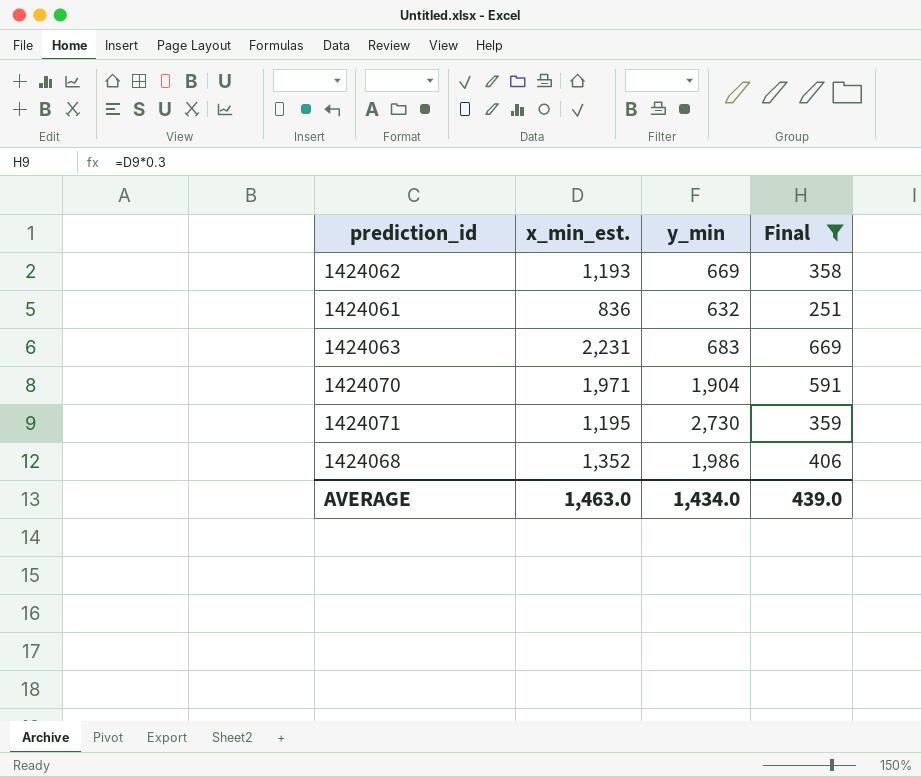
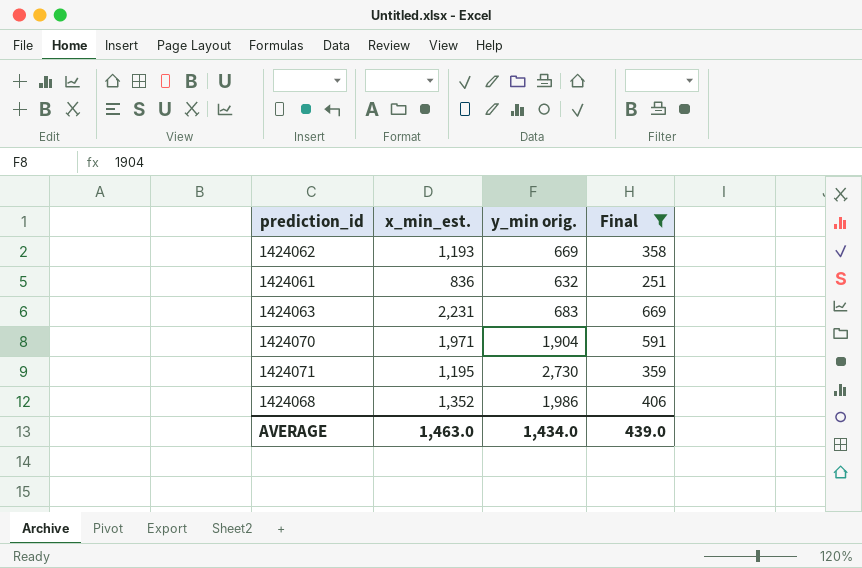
column name: y_min -> y_min orig.

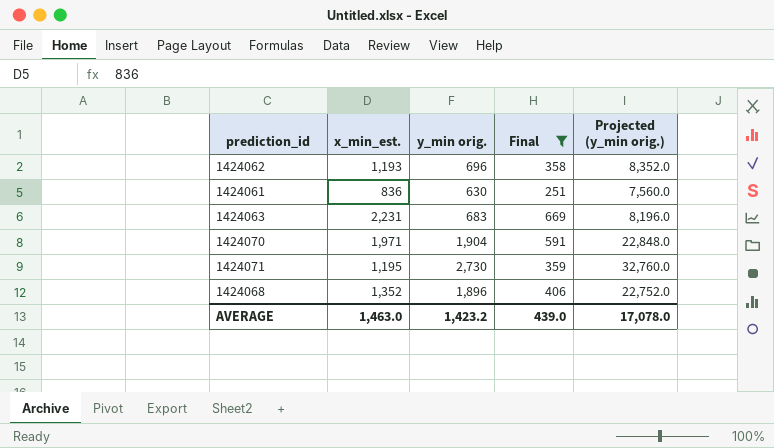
column Projected (y_min orig.) | formula: none -> [y_min orig.] * 12
1424062 | y_min orig.: 669 -> 696
1424061 | y_min orig.: 632 -> 630
1424068 | y_min orig.: 1,986 -> 1,896
AVERAGE | y_min orig.: 1,434.0 -> 1,423.2

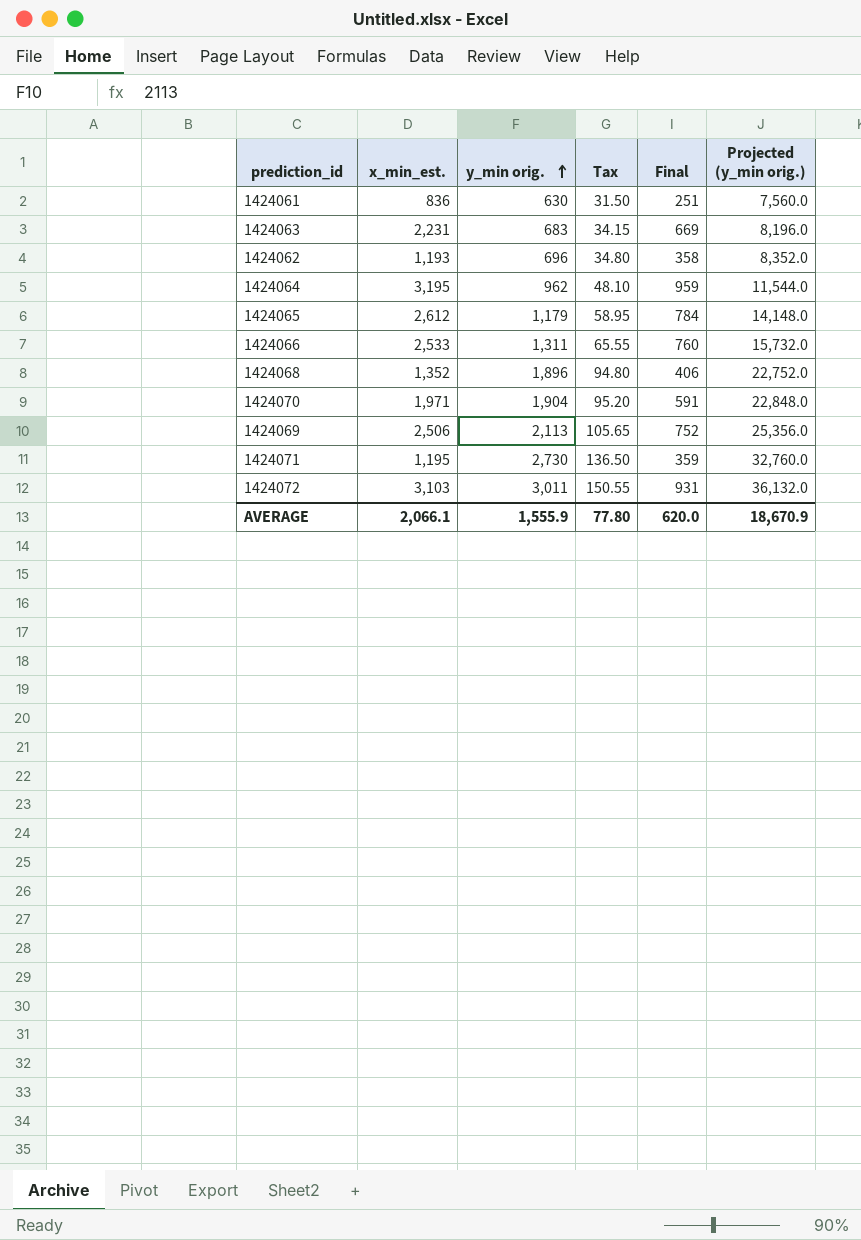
filter: Final <= 669 -> none
row order: none -> y_min orig. ascending
column Tax | formula: none -> [y_min orig.] * 0.05
AVERAGE | x_min_est.: 1,463.0 -> 2,066.1
AVERAGE | y_min orig.: 1,423.2 -> 1,555.9
AVERAGE | Final: 439.0 -> 620.0
AVERAGE | Projected (y_min orig.): 17,078.0 -> 18,670.9

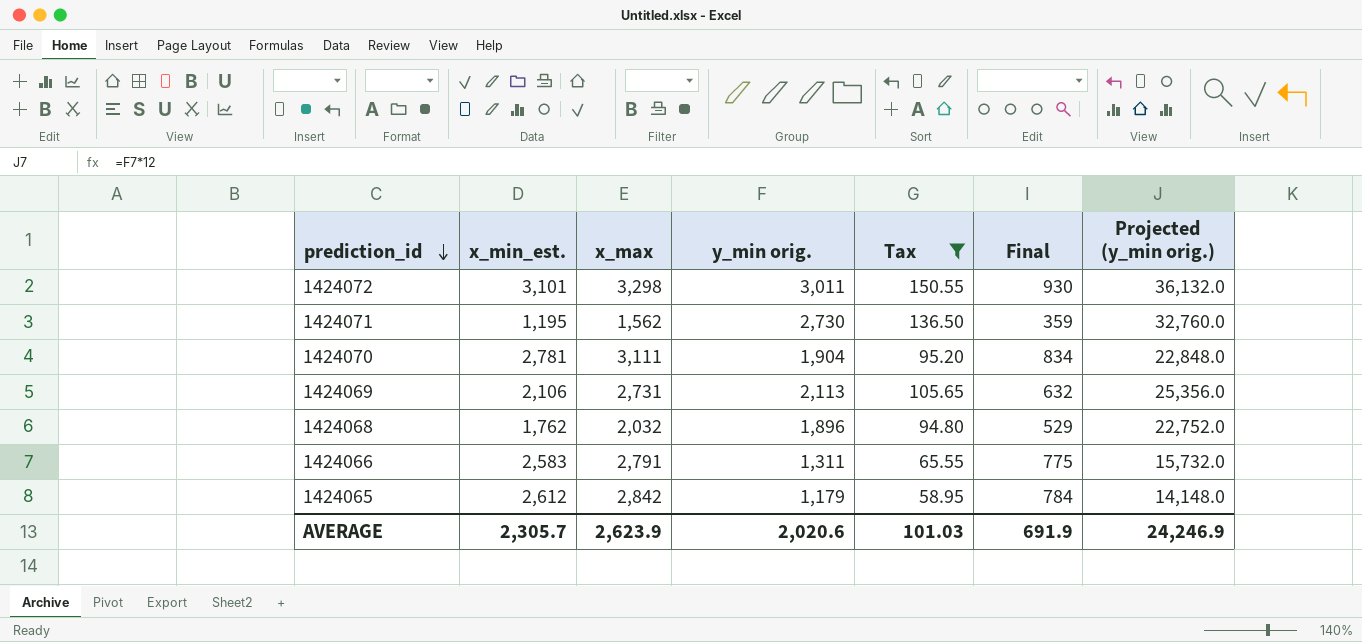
filter: none -> Tax >= 58.95
row order: y_min orig. ascending -> prediction_id descending
column x_max | position: none -> 3
1424072 | x_min_est.: 3,103 -> 3,101
1424072 | Final: 931 -> 930
1424070 | x_min_est.: 1,971 -> 2,781
1424070 | Final: 591 -> 834
1424069 | x_min_est.: 2,506 -> 2,106
1424069 | Final: 752 -> 632
1424068 | x_min_est.: 1,352 -> 1,762
1424068 | Final: 406 -> 529
1424066 | x_min_est.: 2,533 -> 2,583
1424066 | Final: 760 -> 775
AVERAGE | x_min_est.: 2,066.1 -> 2,305.7
AVERAGE | y_min orig.: 1,555.9 -> 2,020.6
AVERAGE | Tax: 77.80 -> 101.03
AVERAGE | Final: 620.0 -> 691.9
AVERAGE | Projected (y_min orig.): 18,670.9 -> 24,246.9

